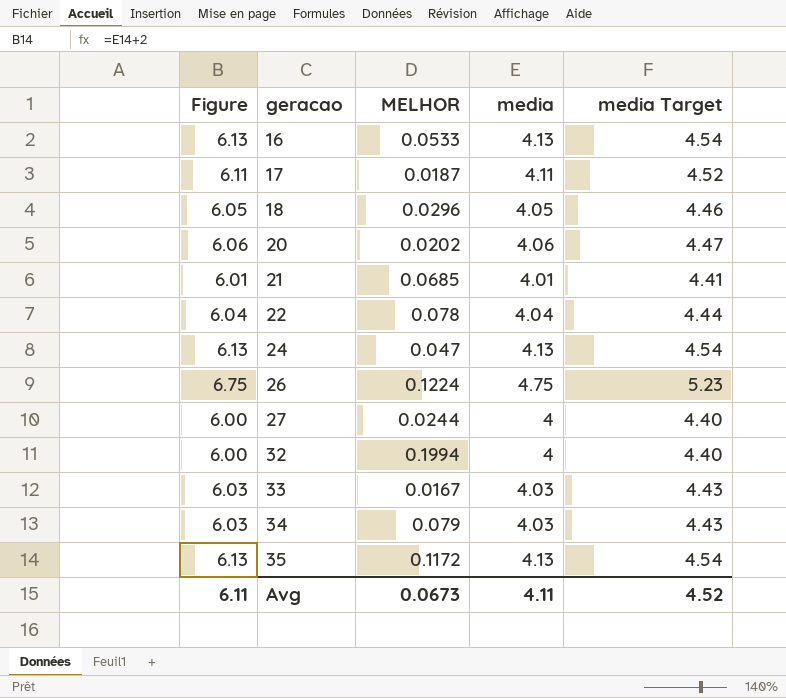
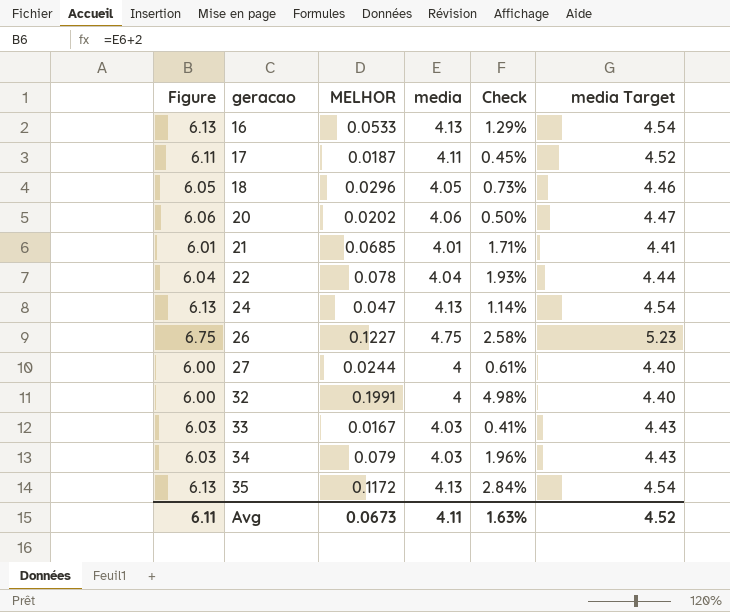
column Check | formula: none -> [MELHOR] / [media]
26 | MELHOR: 0.1224 -> 0.1227
32 | MELHOR: 0.1994 -> 0.1991

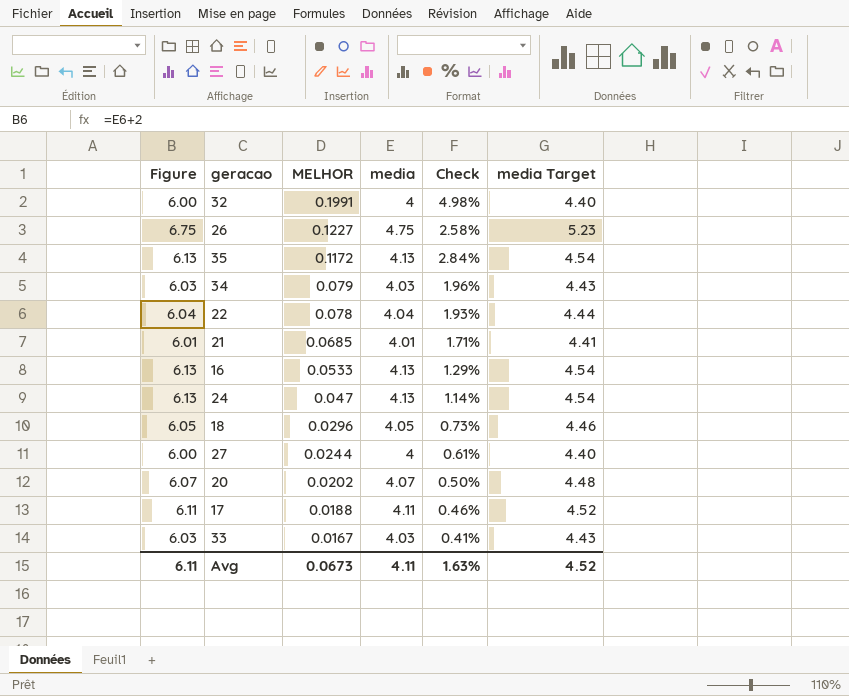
row order: geracao ascending -> MELHOR descending
20 | Figure: 6.06 -> 6.07
20 | media: 4.06 -> 4.07
20 | media Target: 4.47 -> 4.48
17 | MELHOR: 0.0187 -> 0.0188
17 | Check: 0.45% -> 0.46%

